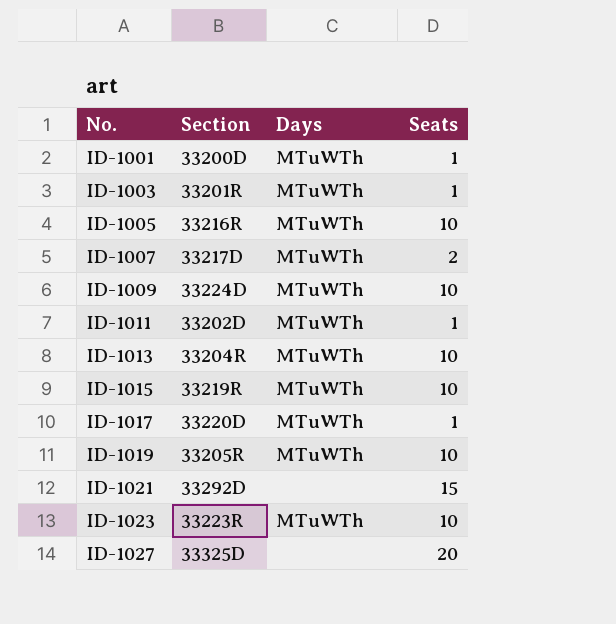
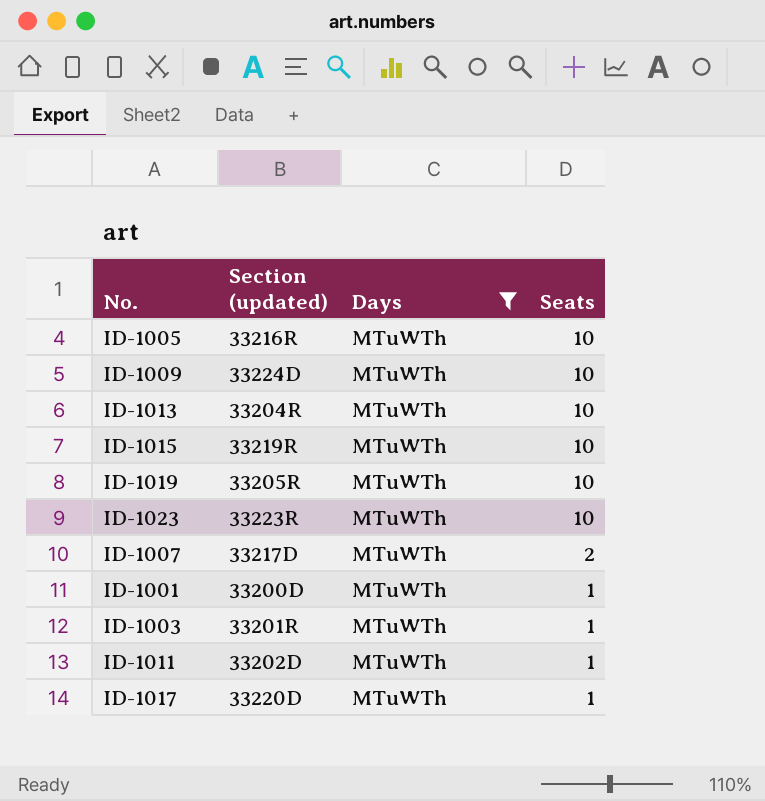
filter: none -> Days = MTuWTh
row order: No. ascending -> Seats descending
column name: Section -> Section (updated)

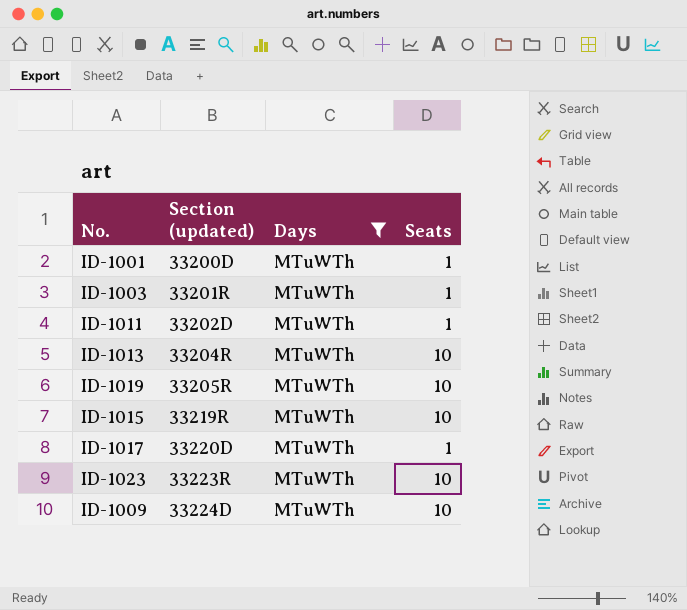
row order: Seats descending -> Section (updated) ascending
row ID-1005: 33216R | MTuWTh | 10 -> none
row ID-1007: 33217D | MTuWTh | 2 -> none

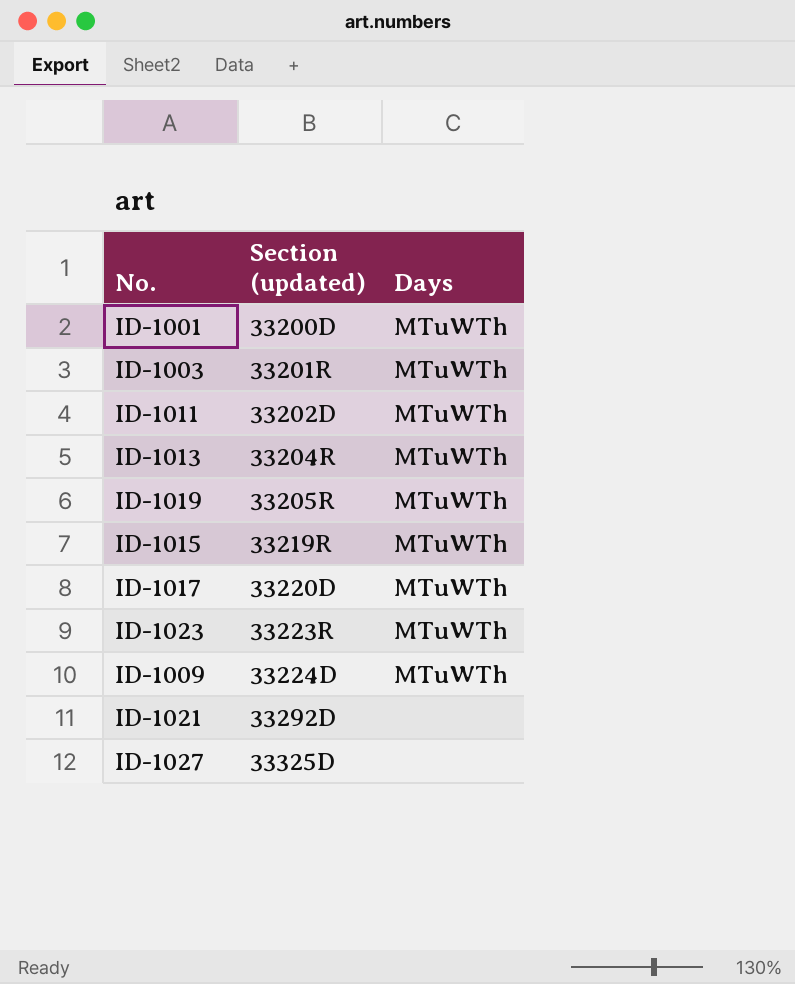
filter: Days = MTuWTh -> none
column Seats | position: 4 -> none

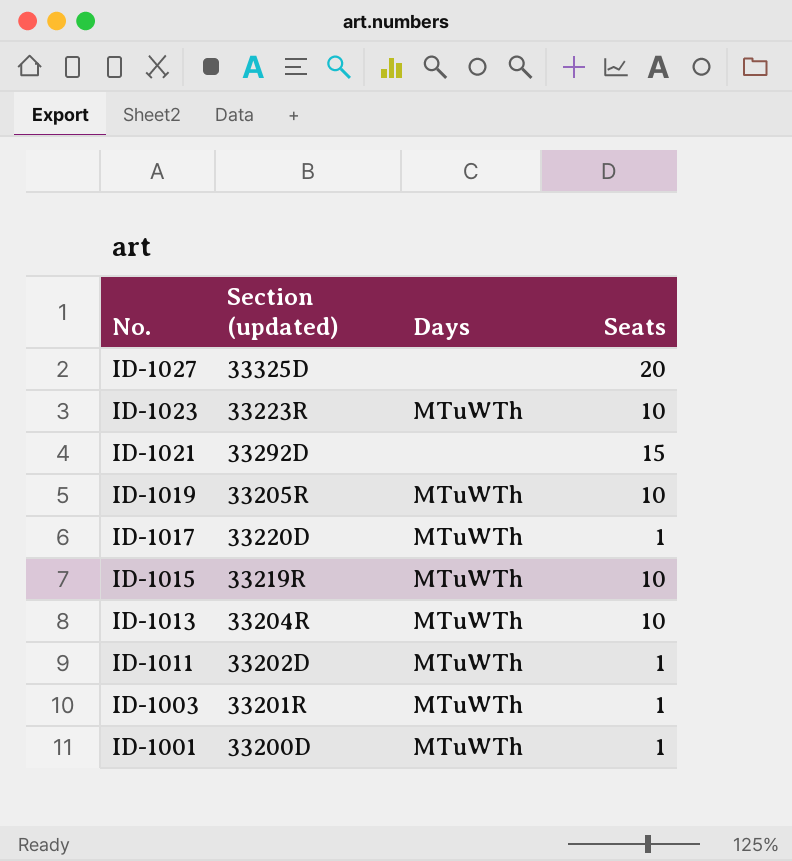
row order: Section (updated) ascending -> No. descending
column Seats | position: none -> 4
row ID-1009: 33224D | MTuWTh -> none

